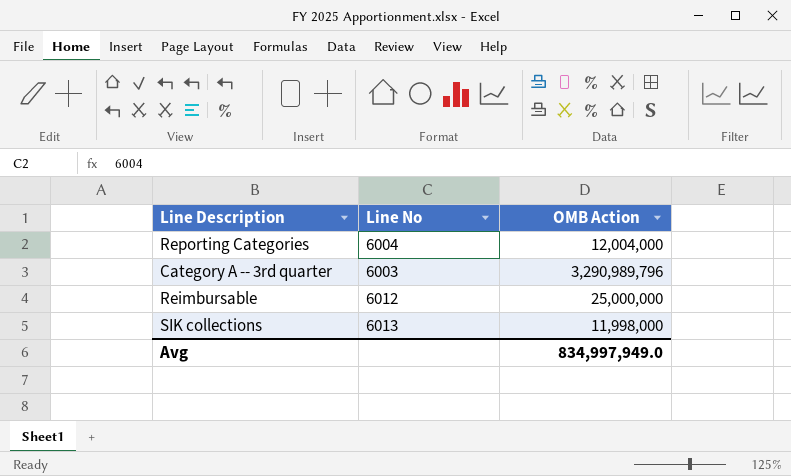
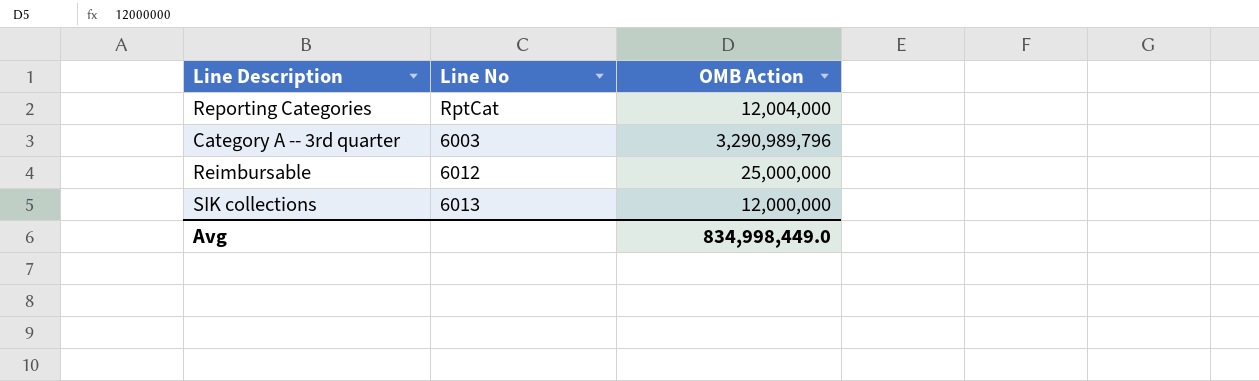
Reporting Categories | Line No: 6004 -> RptCat
SIK collections | OMB Action: 11,998,000 -> 12,000,000
Avg | OMB Action: 834,997,949.0 -> 834,998,449.0

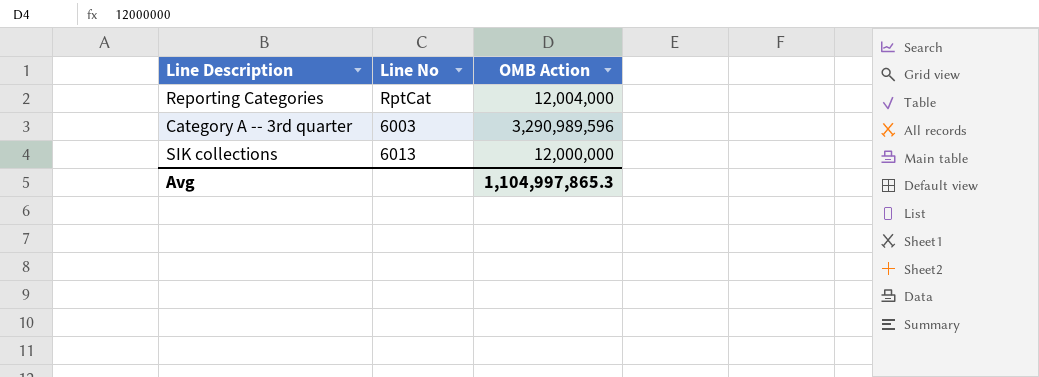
row Reimbursable: 6012 | 25,000,000 -> none
Category A -- 3rd quarter | OMB Action: 3,290,989,796 -> 3,290,989,596
Avg | OMB Action: 834,998,449.0 -> 1,104,997,865.3

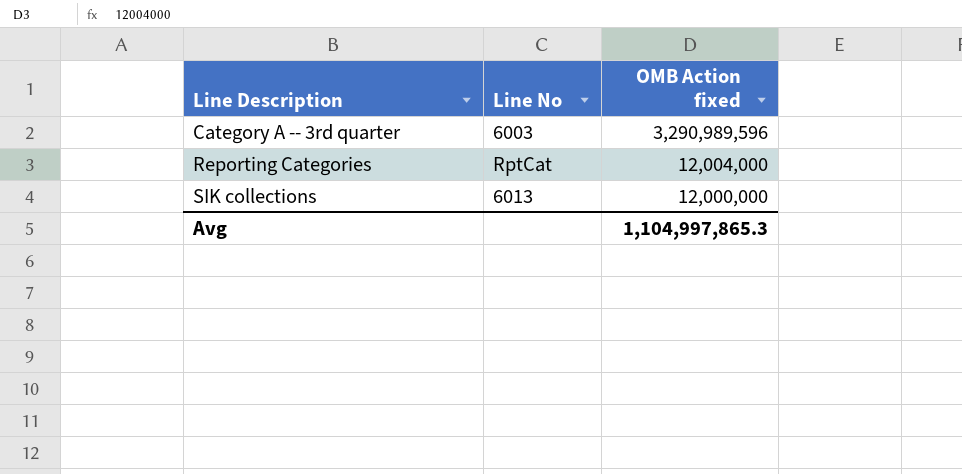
row order: none -> Line Description ascending
column name: OMB Action -> OMB Action fixed

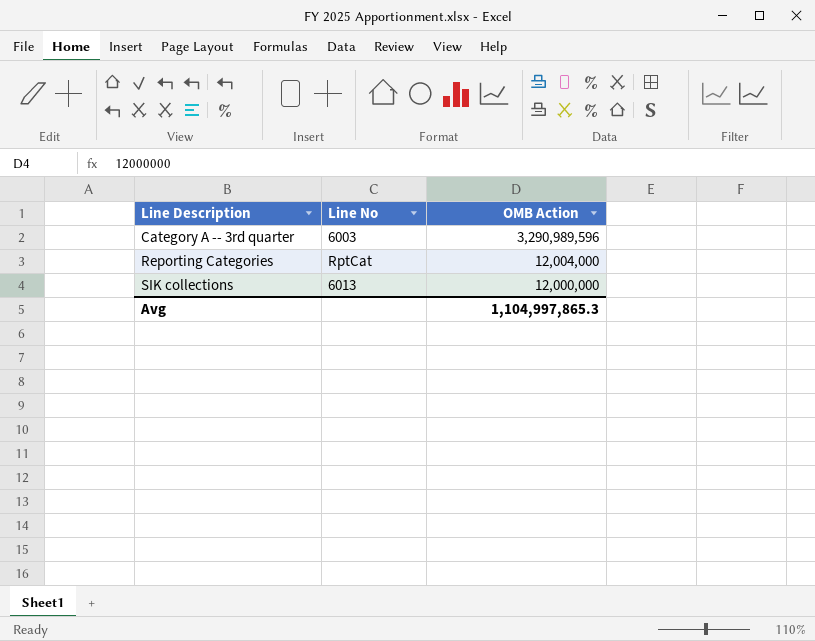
column name: OMB Action fixed -> OMB Action

